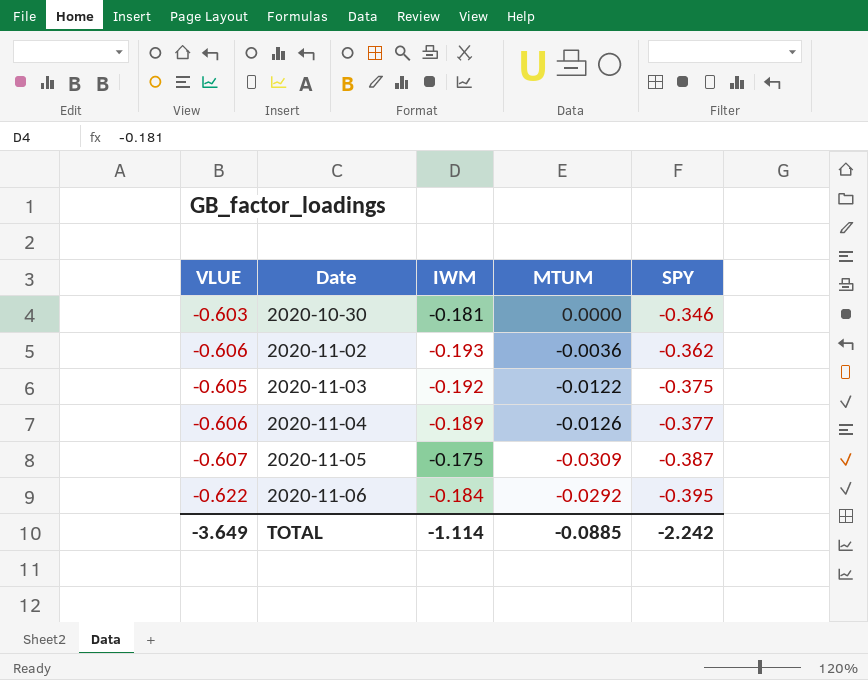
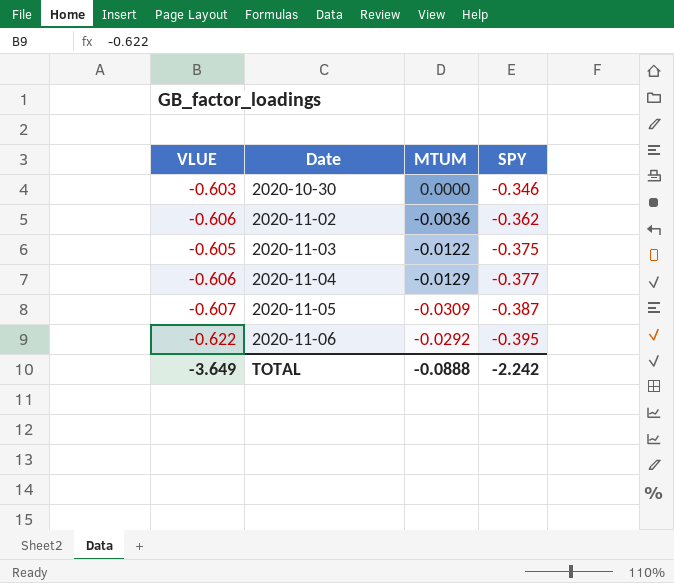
column IWM | position: 3 -> none
2020-11-04 | MTUM: -0.0126 -> -0.0129
TOTAL | MTUM: -0.0885 -> -0.0888

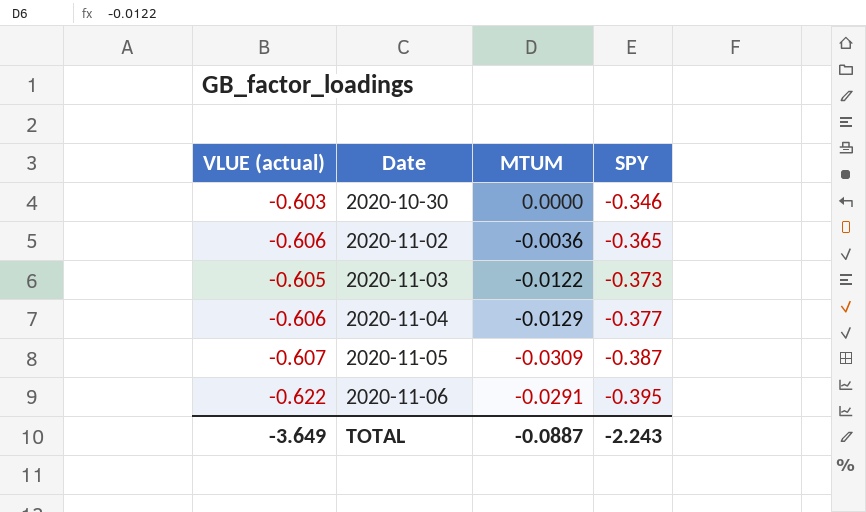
column name: VLUE -> VLUE (actual)
2020-11-02 | SPY: -0.362 -> -0.365
2020-11-03 | SPY: -0.375 -> -0.373
2020-11-06 | MTUM: -0.0292 -> -0.0291
TOTAL | MTUM: -0.0888 -> -0.0887
TOTAL | SPY: -2.242 -> -2.243

